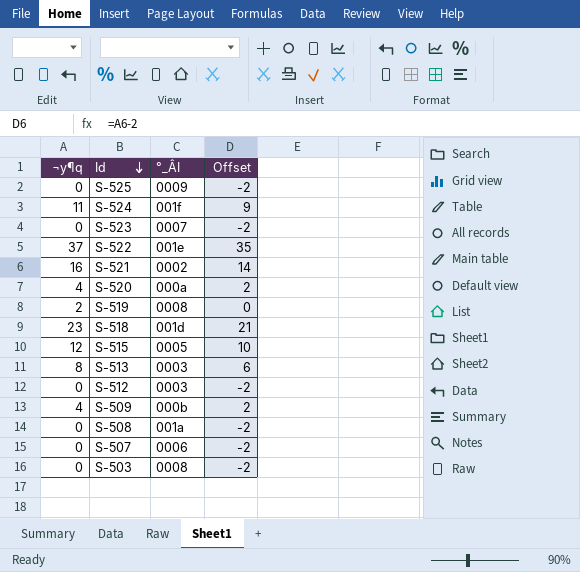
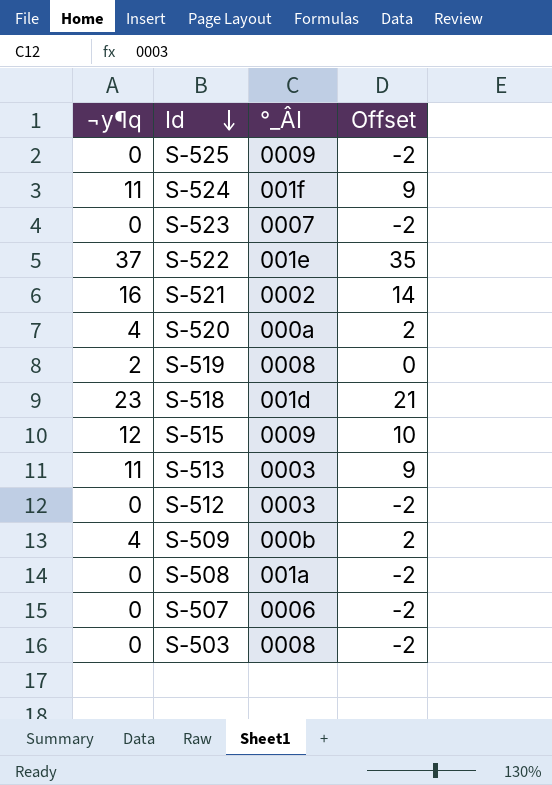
S-515 | °_ÂI: 0005 -> 0009
S-513 | ¬y¶q: 8 -> 11
S-513 | Offset: 6 -> 9

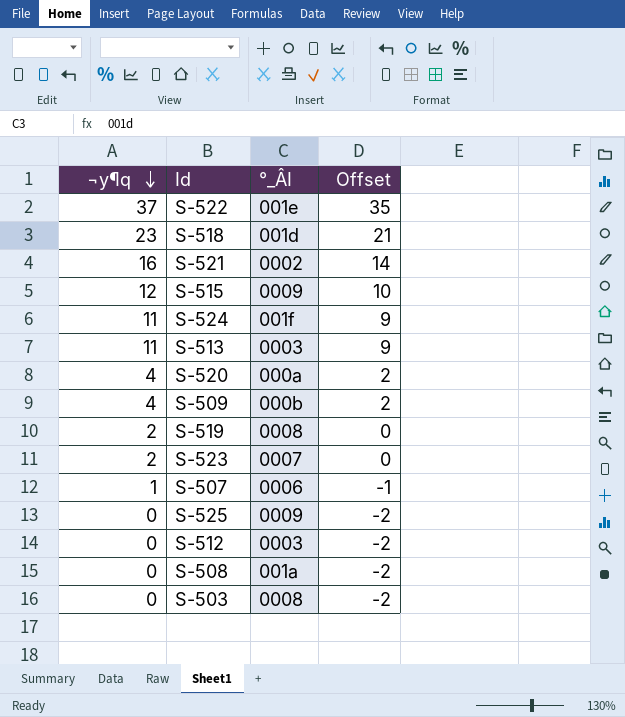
row order: Id descending -> ¬y¶q descending
S-523 | ¬y¶q: 0 -> 2
S-523 | Offset: -2 -> 0
S-507 | ¬y¶q: 0 -> 1
S-507 | Offset: -2 -> -1

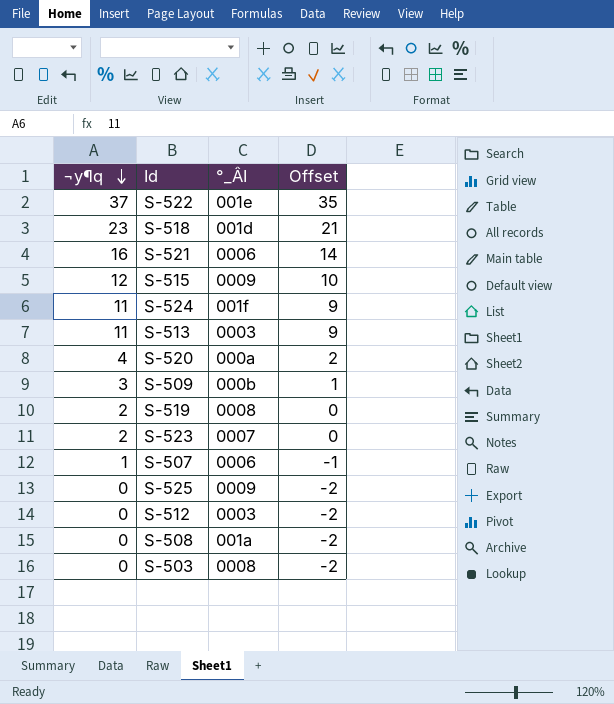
S-521 | °_ÂI: 0002 -> 0006
S-509 | ¬y¶q: 4 -> 3
S-509 | Offset: 2 -> 1

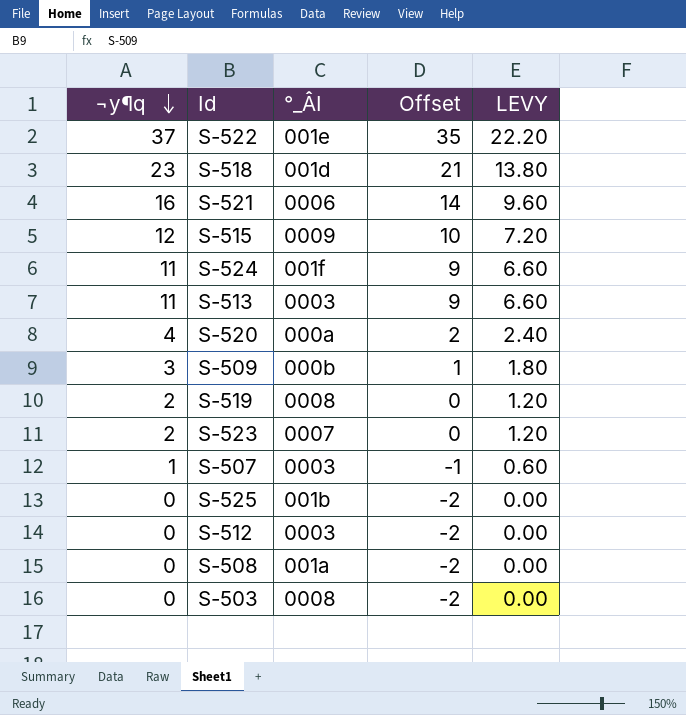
column LEVY | formula: none -> [¬y¶q] * 0.6
S-507 | °_ÂI: 0006 -> 0003
S-525 | °_ÂI: 0009 -> 001b

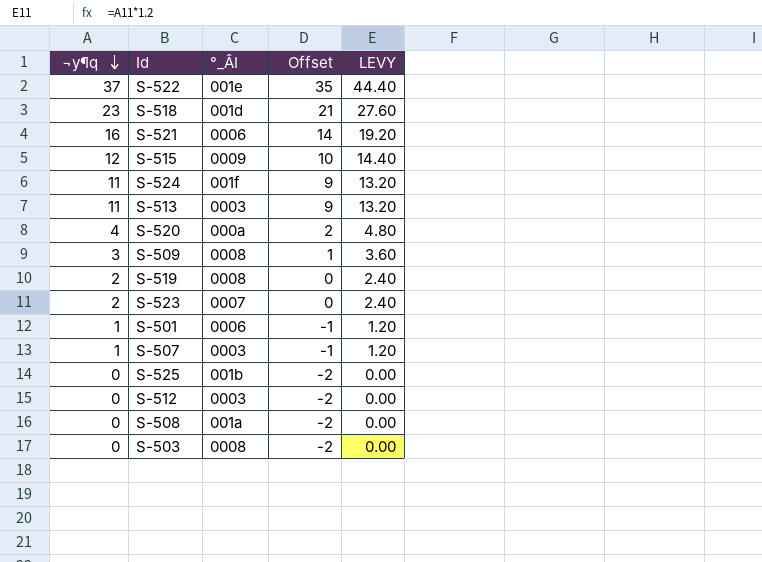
column LEVY | formula: [¬y¶q] * 0.6 -> [¬y¶q] * 1.2
S-509 | °_ÂI: 000b -> 0008
row S-501: none -> 1 | 0006 | -1 | 1.20

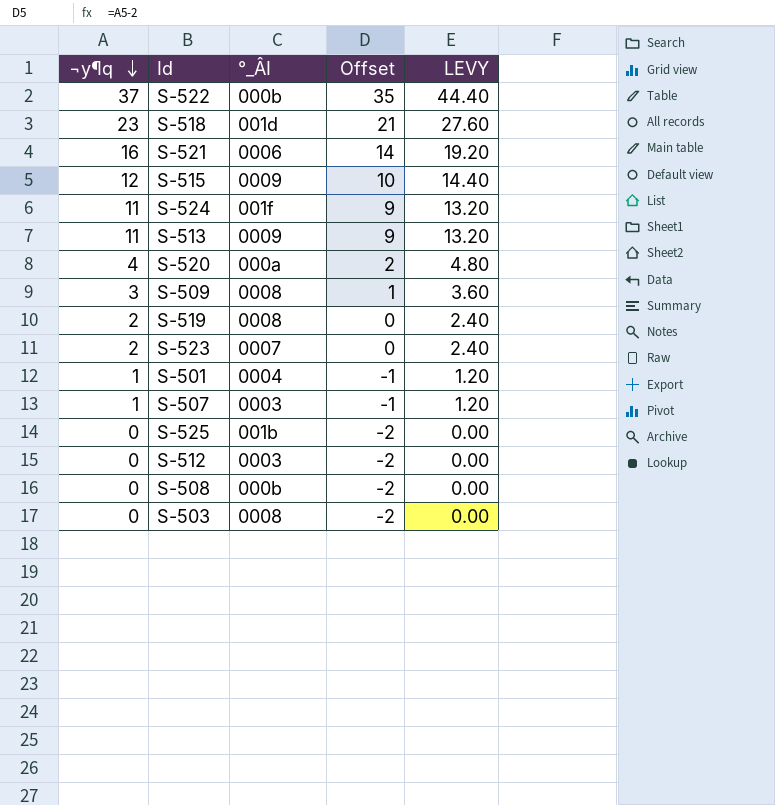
S-522 | °_ÂI: 001e -> 000b
S-513 | °_ÂI: 0003 -> 0009
S-501 | °_ÂI: 0006 -> 0004
S-508 | °_ÂI: 001a -> 000b

